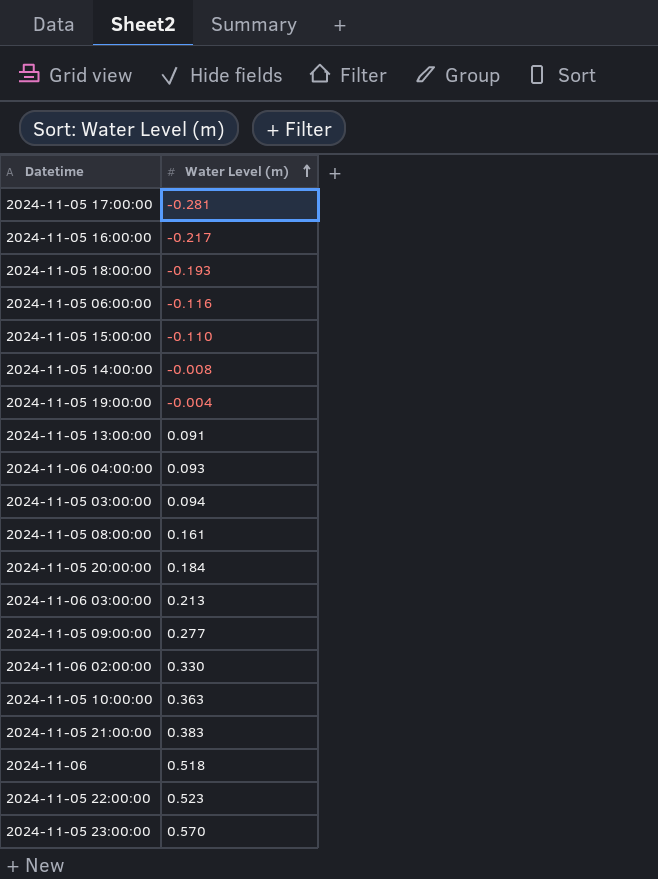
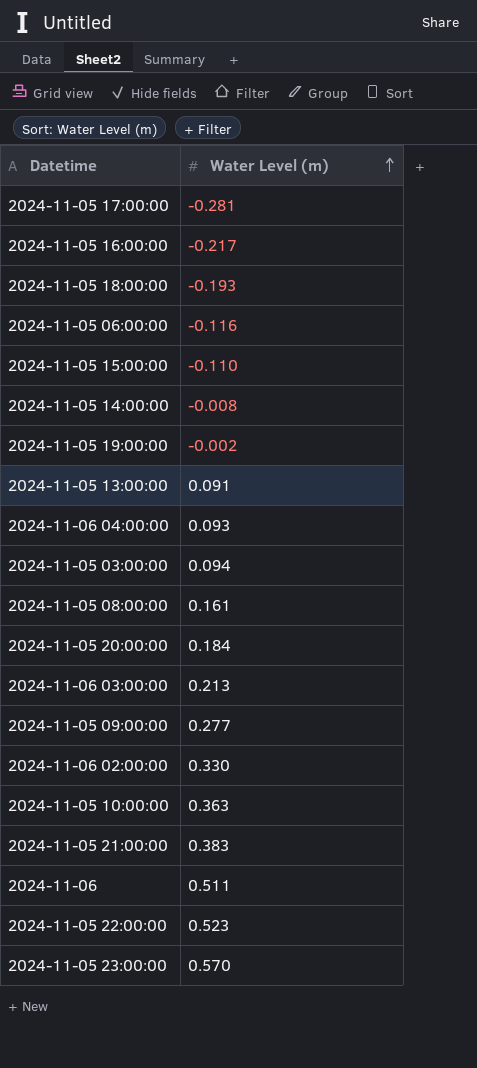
2024-11-05 19:00:00 | Water Level (m): -0.004 -> -0.002
2024-11-06 | Water Level (m): 0.518 -> 0.511

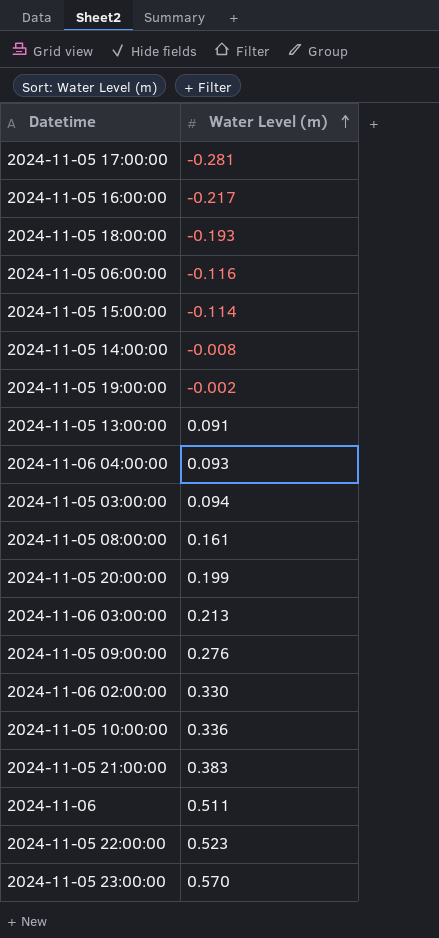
2024-11-05 15:00:00 | Water Level (m): -0.110 -> -0.114
2024-11-05 20:00:00 | Water Level (m): 0.184 -> 0.199
2024-11-05 09:00:00 | Water Level (m): 0.277 -> 0.276
2024-11-05 10:00:00 | Water Level (m): 0.363 -> 0.336

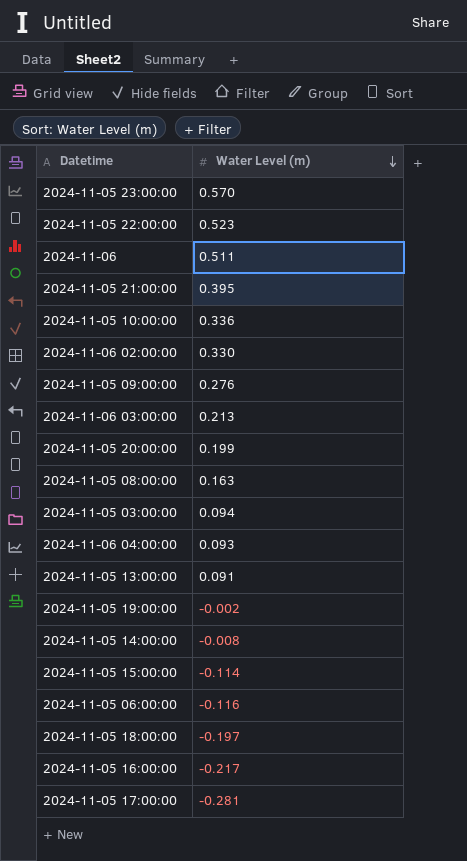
row order: Water Level (m) ascending -> Water Level (m) descending
2024-11-05 21:00:00 | Water Level (m): 0.383 -> 0.395
2024-11-05 08:00:00 | Water Level (m): 0.161 -> 0.163
2024-11-05 18:00:00 | Water Level (m): -0.193 -> -0.197

